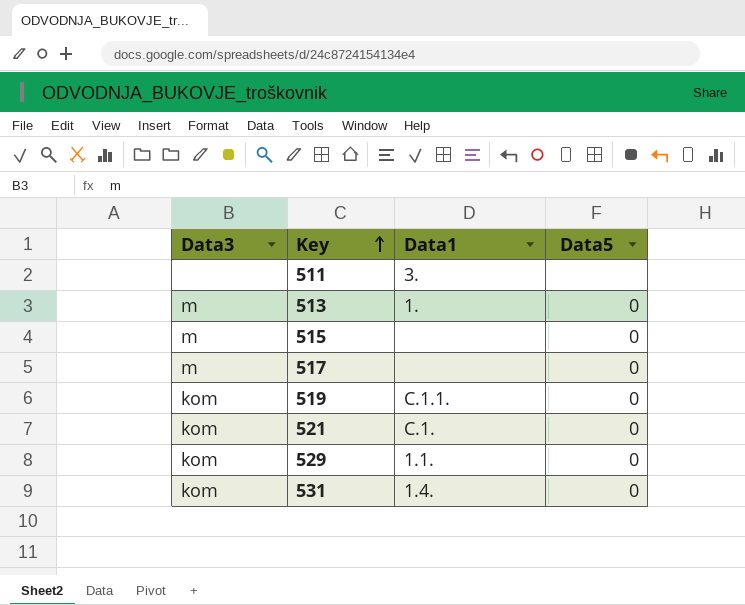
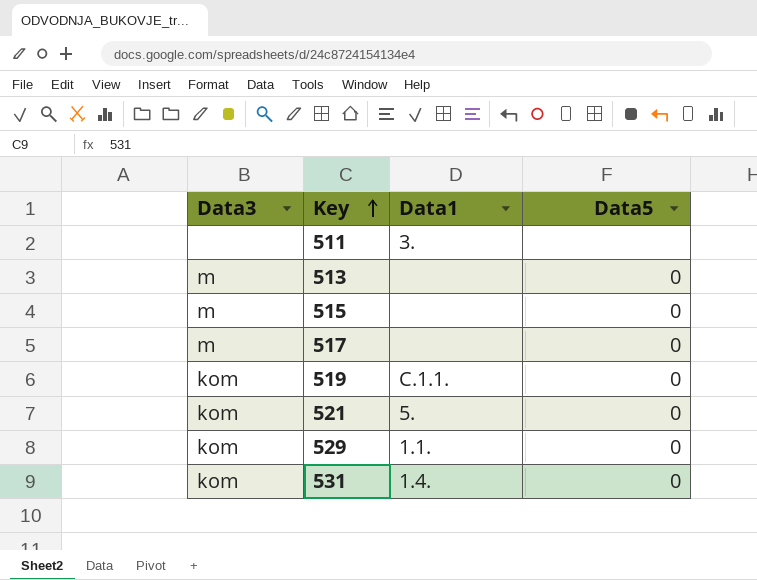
513 | Data1: 1. -> none
521 | Data1: C.1. -> 5.

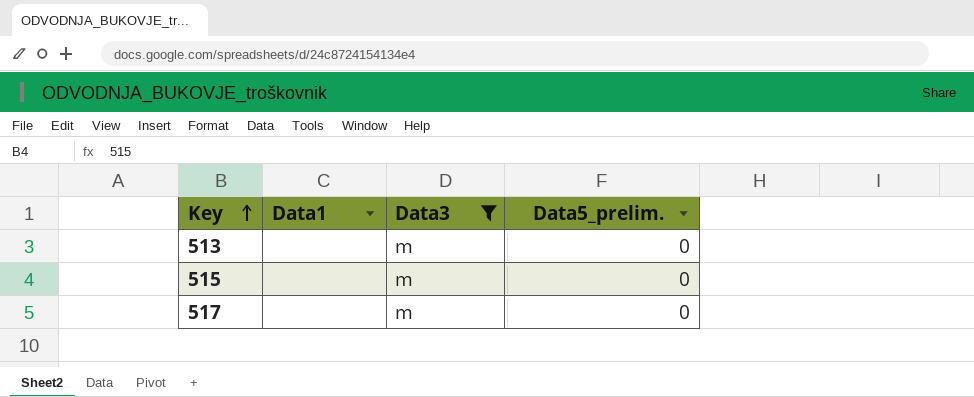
filter: none -> Data3 = m
column Data3 | position: 1 -> 3
column name: Data5 -> Data5_prelim.

